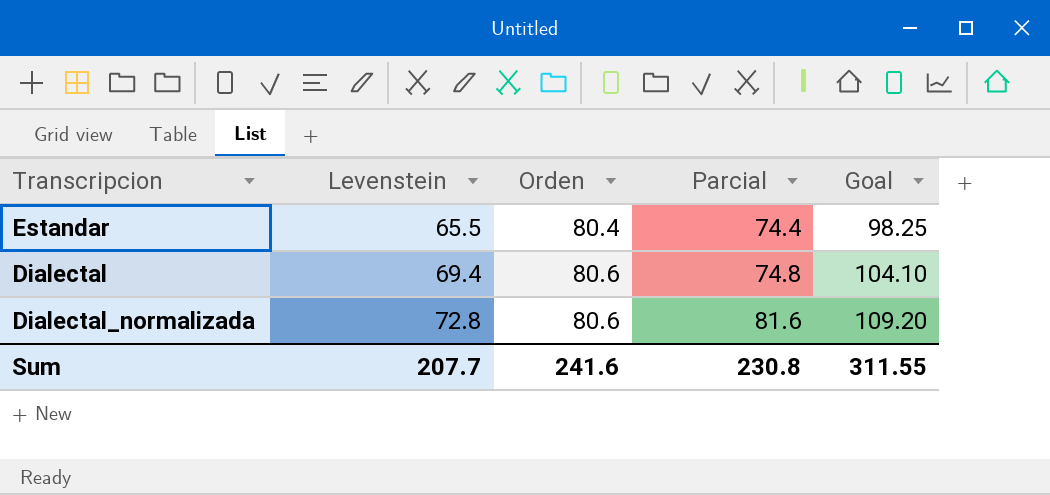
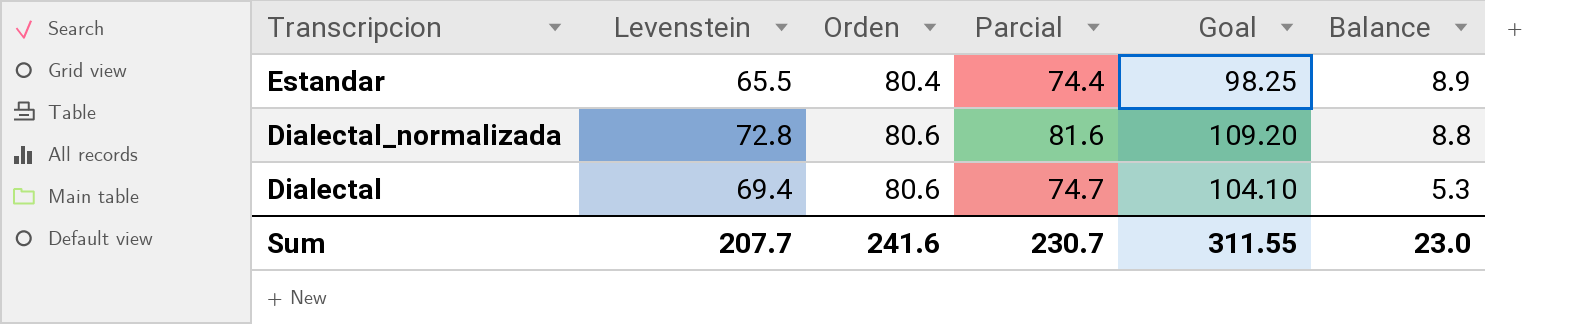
row order: Levenstein ascending -> Transcripcion descending
column Balance | formula: none -> [Parcial] - [Levenstein]
Dialectal | Parcial: 74.8 -> 74.7
Sum | Parcial: 230.8 -> 230.7

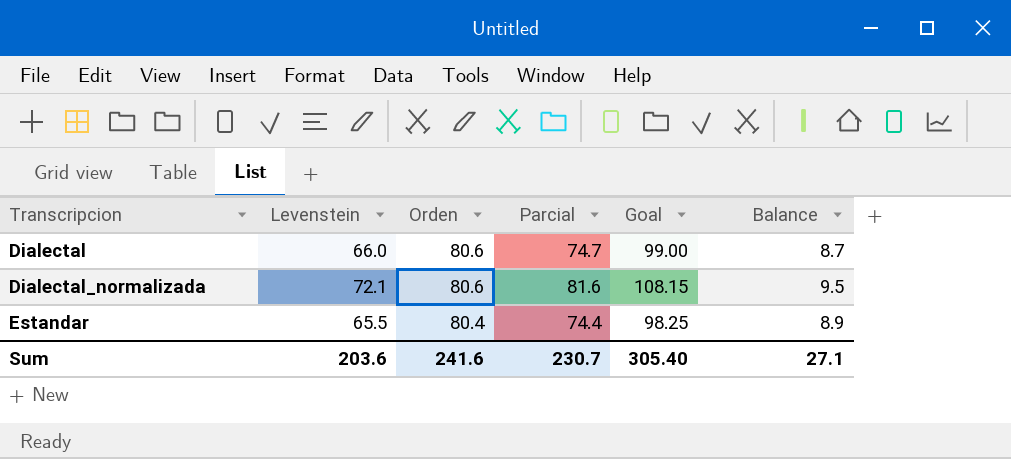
row order: Transcripcion descending -> Transcripcion ascending
Dialectal | Levenstein: 69.4 -> 66.0
Dialectal | Goal: 104.10 -> 99.00
Dialectal | Balance: 5.3 -> 8.7
Dialectal_normalizada | Levenstein: 72.8 -> 72.1
Dialectal_normalizada | Goal: 109.20 -> 108.15
Dialectal_normalizada | Balance: 8.8 -> 9.5
Sum | Levenstein: 207.7 -> 203.6
Sum | Goal: 311.55 -> 305.40
Sum | Balance: 23.0 -> 27.1

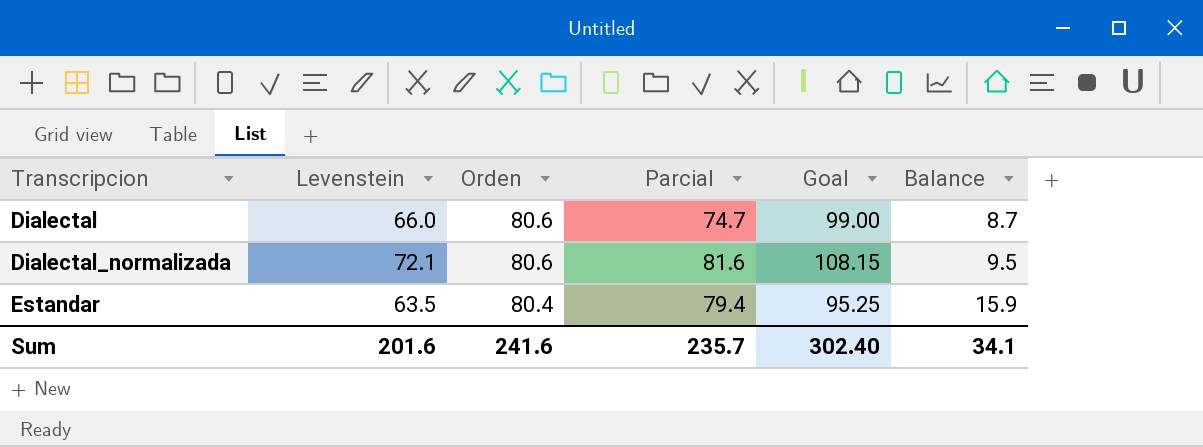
Estandar | Levenstein: 65.5 -> 63.5
Estandar | Parcial: 74.4 -> 79.4
Estandar | Goal: 98.25 -> 95.25
Estandar | Balance: 8.9 -> 15.9
Sum | Levenstein: 203.6 -> 201.6
Sum | Parcial: 230.7 -> 235.7
Sum | Goal: 305.40 -> 302.40
Sum | Balance: 27.1 -> 34.1

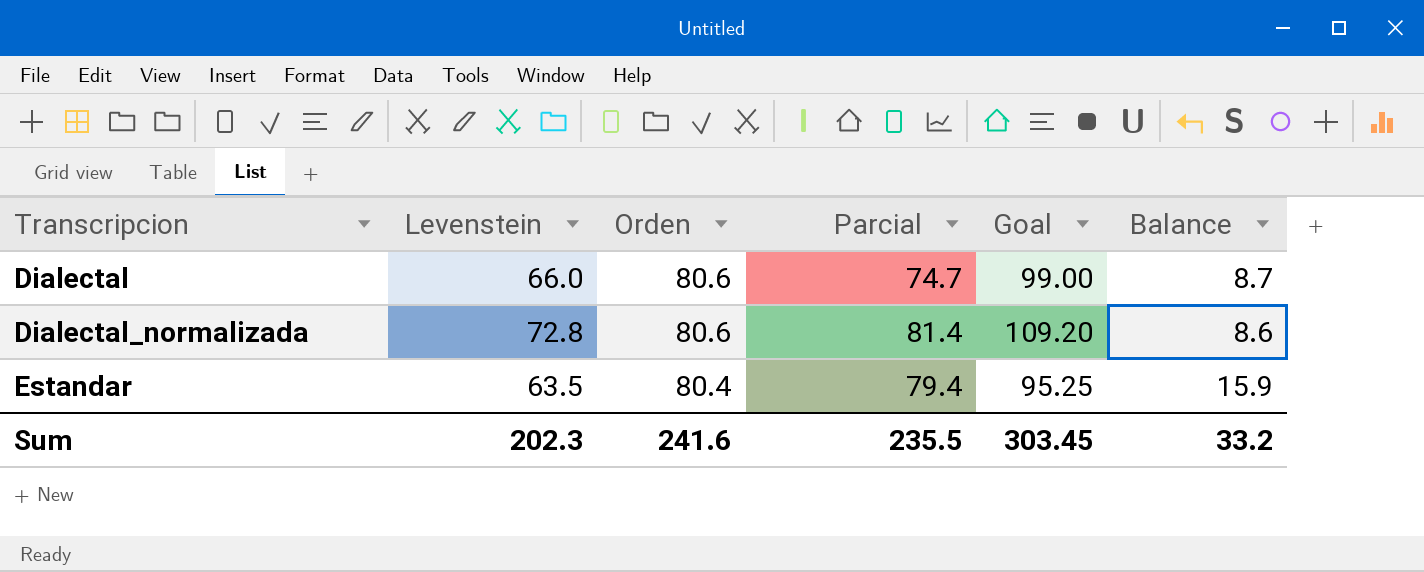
Dialectal_normalizada | Levenstein: 72.1 -> 72.8
Dialectal_normalizada | Parcial: 81.6 -> 81.4
Dialectal_normalizada | Goal: 108.15 -> 109.20
Dialectal_normalizada | Balance: 9.5 -> 8.6
Sum | Levenstein: 201.6 -> 202.3
Sum | Parcial: 235.7 -> 235.5
Sum | Goal: 302.40 -> 303.45
Sum | Balance: 34.1 -> 33.2

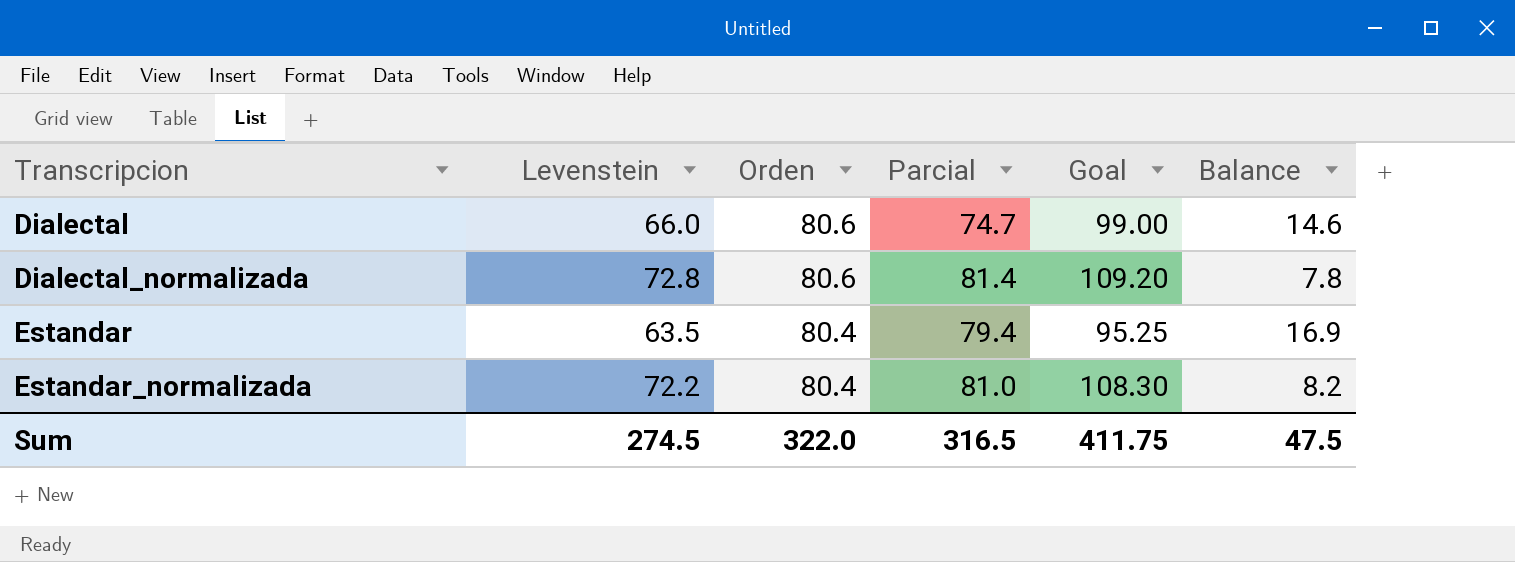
column Balance | formula: [Parcial] - [Levenstein] -> [Orden] - [Levenstein]
row Estandar_normalizada: none -> 72.2 | 80.4 | 81.0 | 108.30 | 8.2
Sum | Levenstein: 202.3 -> 274.5
Sum | Orden: 241.6 -> 322.0
Sum | Parcial: 235.5 -> 316.5
Sum | Goal: 303.45 -> 411.75
Sum | Balance: 33.2 -> 47.5

